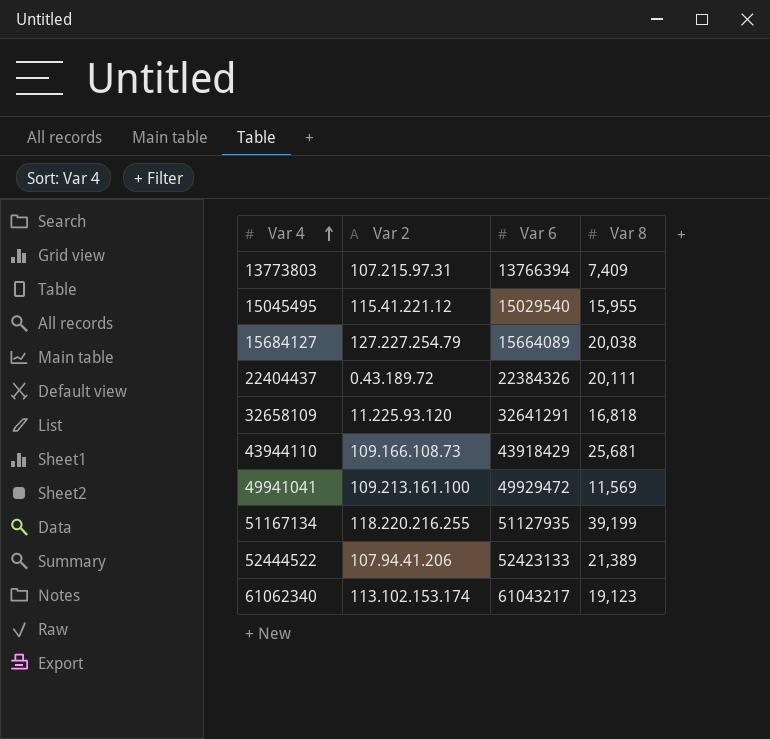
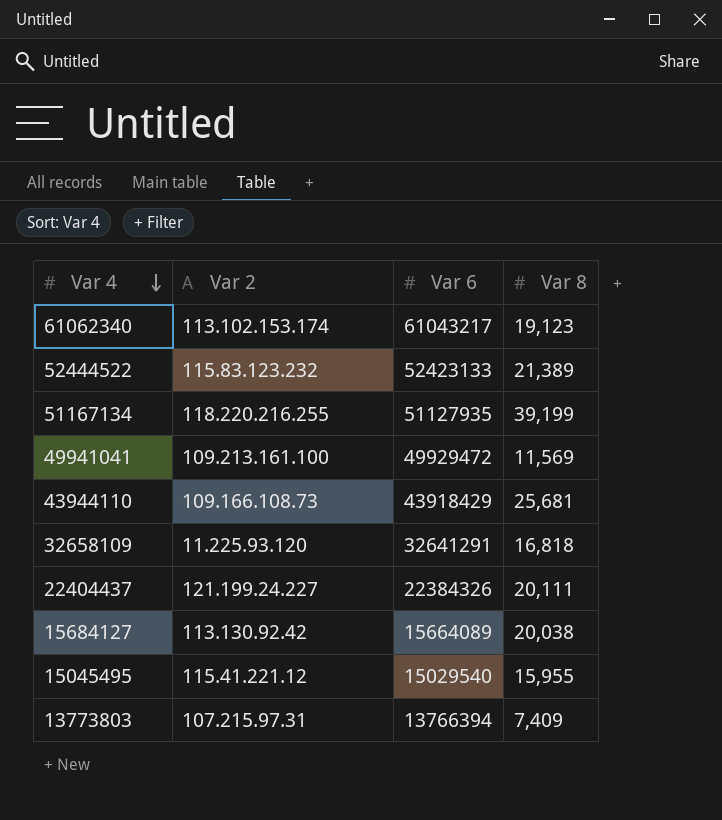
row order: Var 4 ascending -> Var 4 descending
52444522 | Var 2: 107.94.41.206 -> 115.83.123.232
22404437 | Var 2: 0.43.189.72 -> 121.199.24.227
15684127 | Var 2: 127.227.254.79 -> 113.130.92.42

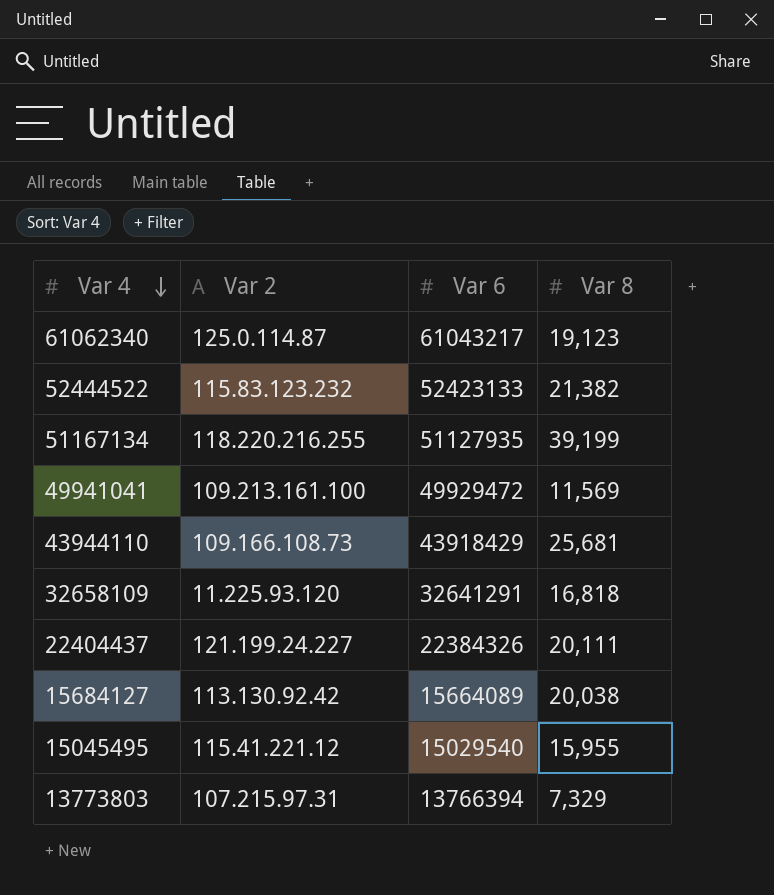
61062340 | Var 2: 113.102.153.174 -> 125.0.114.87
52444522 | Var 8: 21,389 -> 21,382
13773803 | Var 8: 7,409 -> 7,329

